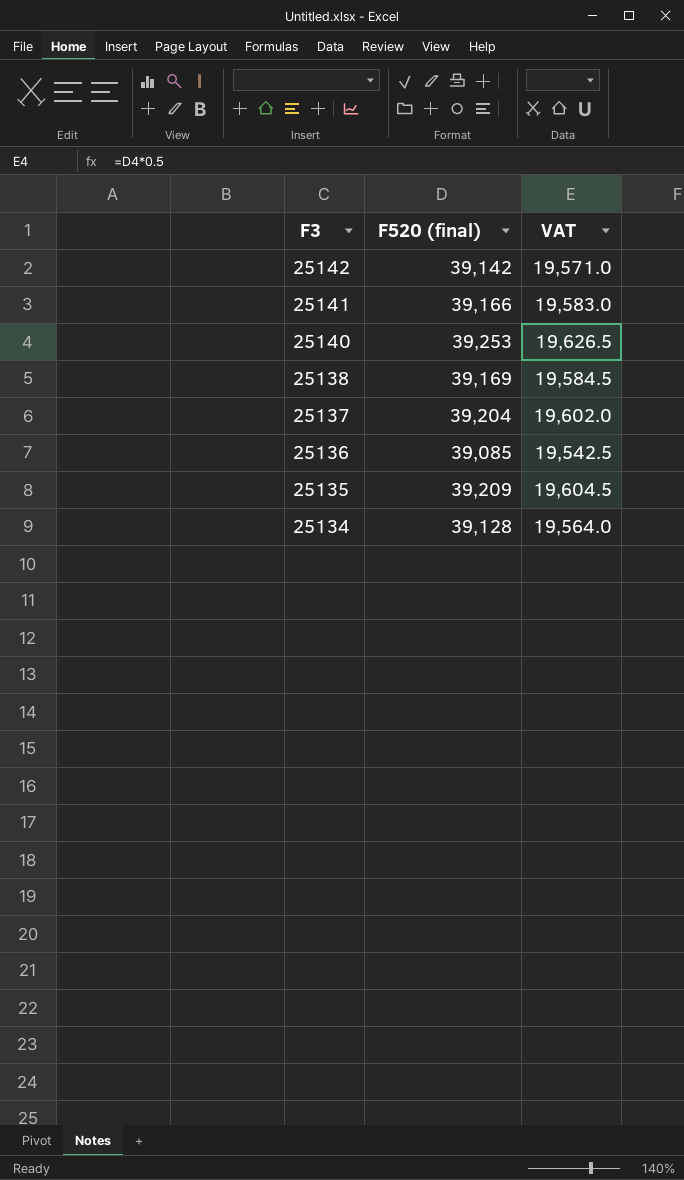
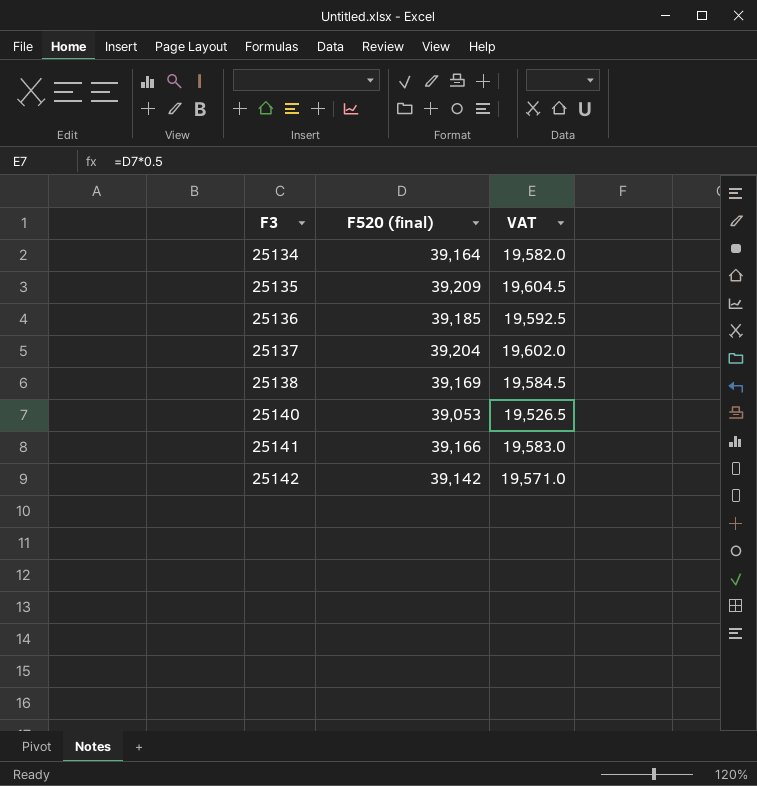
row order: F3 descending -> F3 ascending
25134 | F520 (final): 39,128 -> 39,164
25134 | VAT: 19,564.0 -> 19,582.0
25136 | F520 (final): 39,085 -> 39,185
25136 | VAT: 19,542.5 -> 19,592.5
25140 | F520 (final): 39,253 -> 39,053
25140 | VAT: 19,626.5 -> 19,526.5

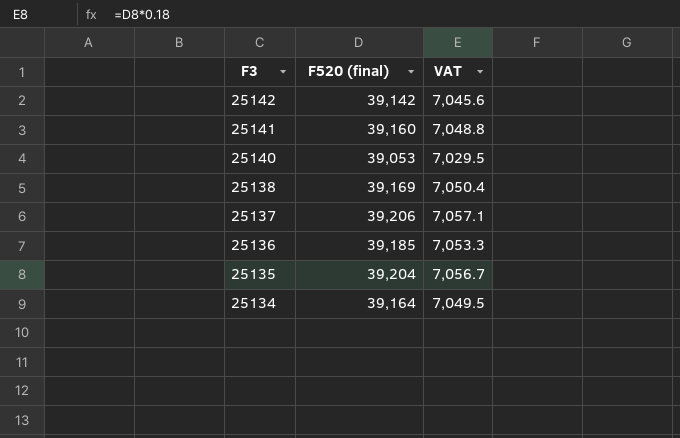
row order: F3 ascending -> F3 descending
column VAT | formula: [F520 (final)] * 0.5 -> [F520 (final)] * 0.18
25141 | F520 (final): 39,166 -> 39,160
25137 | F520 (final): 39,204 -> 39,206
25135 | F520 (final): 39,209 -> 39,204

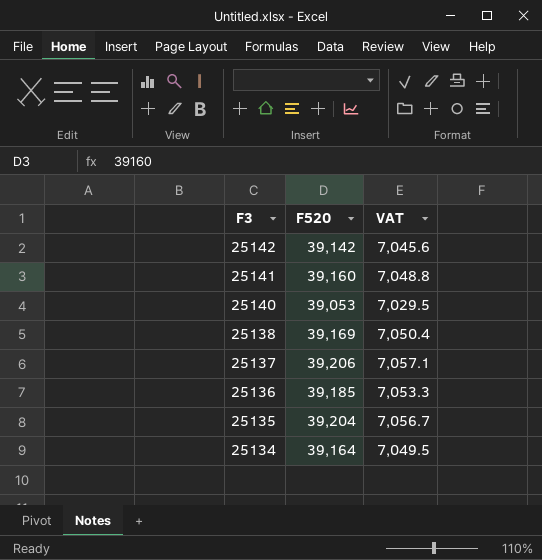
column name: F520 (final) -> F520

